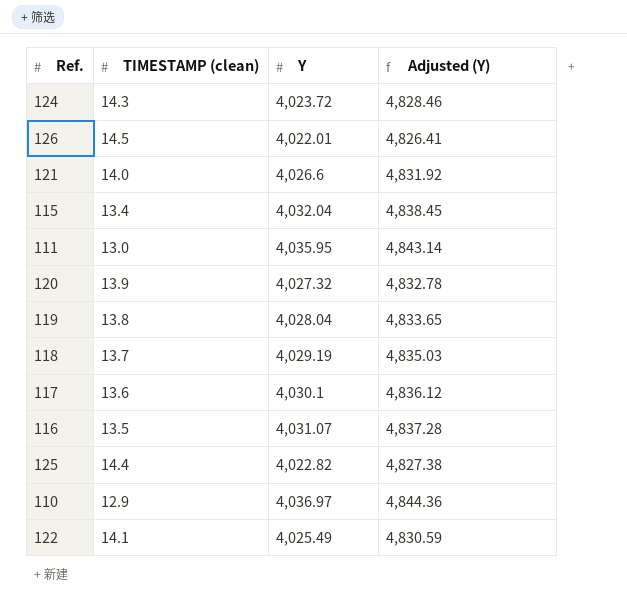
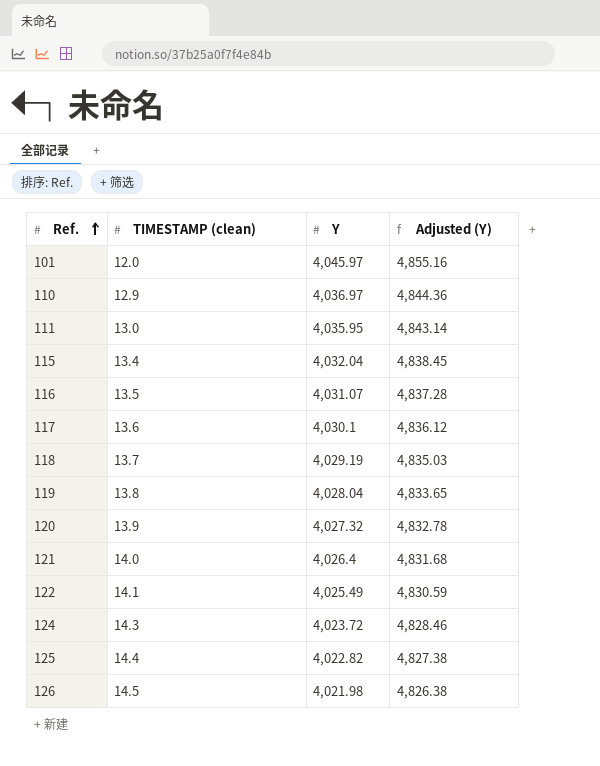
row order: none -> Ref. ascending
row 101: none -> 12.0 | 4,045.97 | 4,855.16
121 | Y: 4,026.6 -> 4,026.4
121 | Adjusted (Y): 4,831.92 -> 4,831.68
126 | Y: 4,022.01 -> 4,021.98
126 | Adjusted (Y): 4,826.41 -> 4,826.38

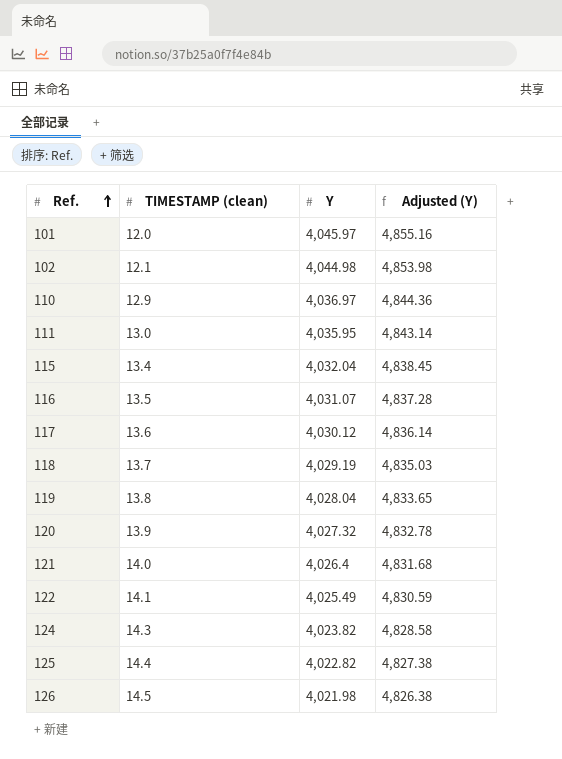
row 102: none -> 12.1 | 4,044.98 | 4,853.98
117 | Y: 4,030.1 -> 4,030.12
117 | Adjusted (Y): 4,836.12 -> 4,836.14
124 | Y: 4,023.72 -> 4,023.82
124 | Adjusted (Y): 4,828.46 -> 4,828.58

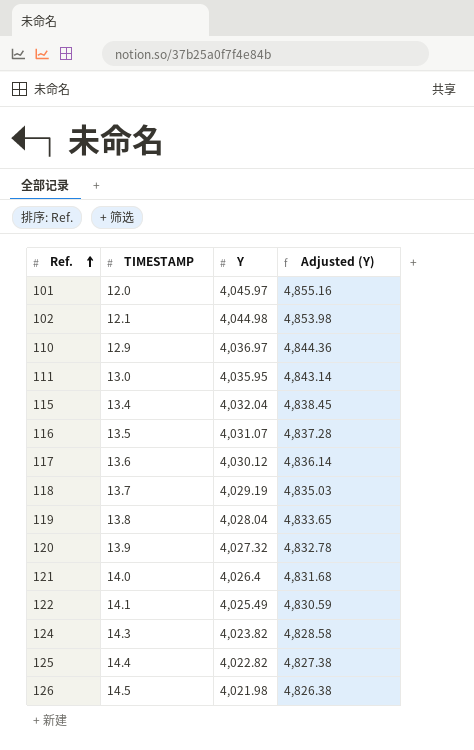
column name: TIMESTAMP (clean) -> TIMESTAMP

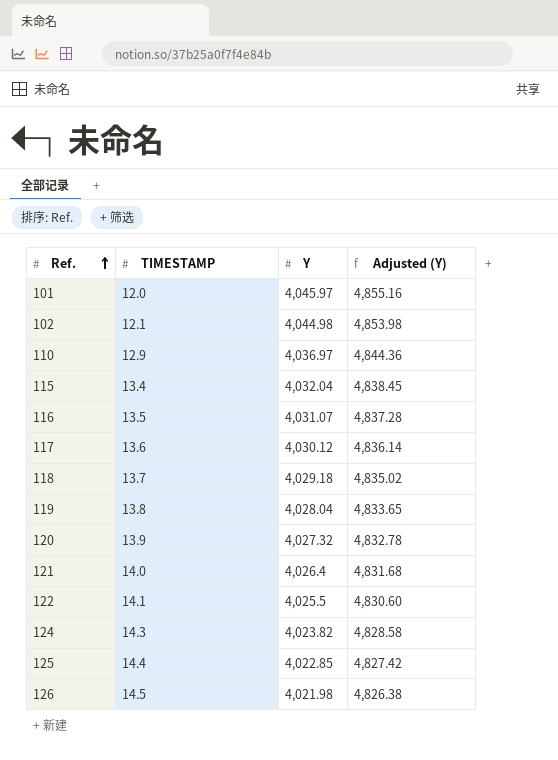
row 111: 13.0 | 4,035.95 | 4,843.14 -> none
118 | Y: 4,029.19 -> 4,029.18
118 | Adjusted (Y): 4,835.03 -> 4,835.02
122 | Y: 4,025.49 -> 4,025.5
122 | Adjusted (Y): 4,830.59 -> 4,830.60
125 | Y: 4,022.82 -> 4,022.85
125 | Adjusted (Y): 4,827.38 -> 4,827.42

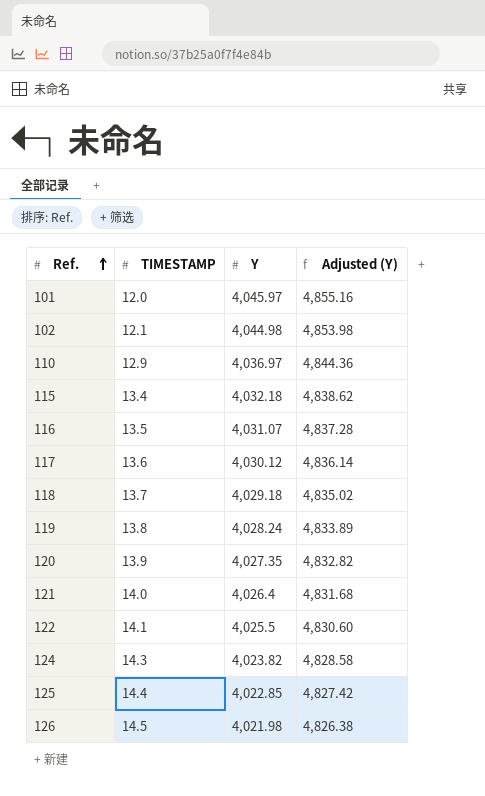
115 | Y: 4,032.04 -> 4,032.18
115 | Adjusted (Y): 4,838.45 -> 4,838.62
119 | Y: 4,028.04 -> 4,028.24
119 | Adjusted (Y): 4,833.65 -> 4,833.89
120 | Y: 4,027.32 -> 4,027.35
120 | Adjusted (Y): 4,832.78 -> 4,832.82

